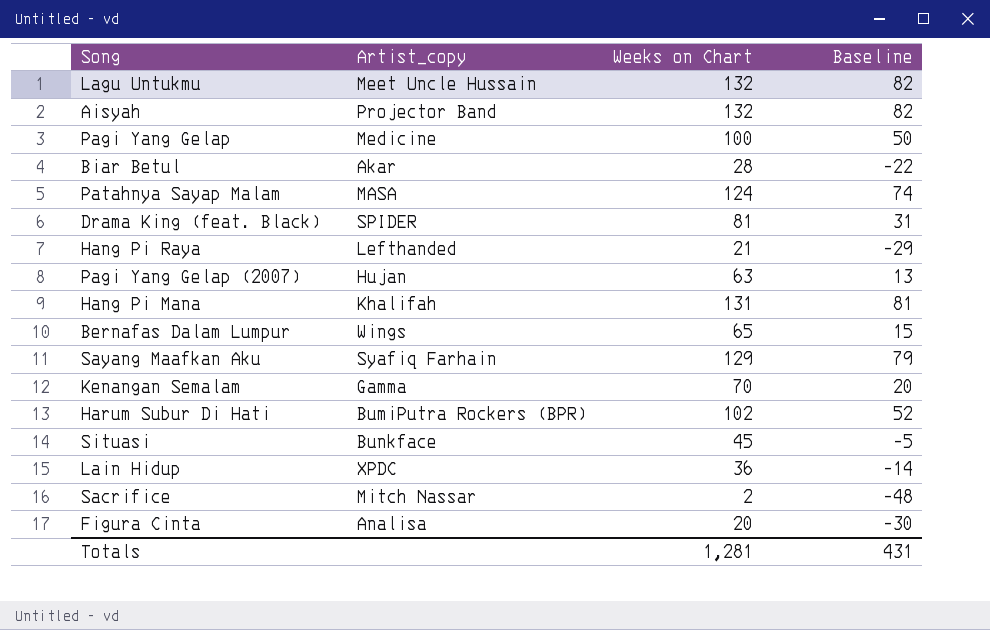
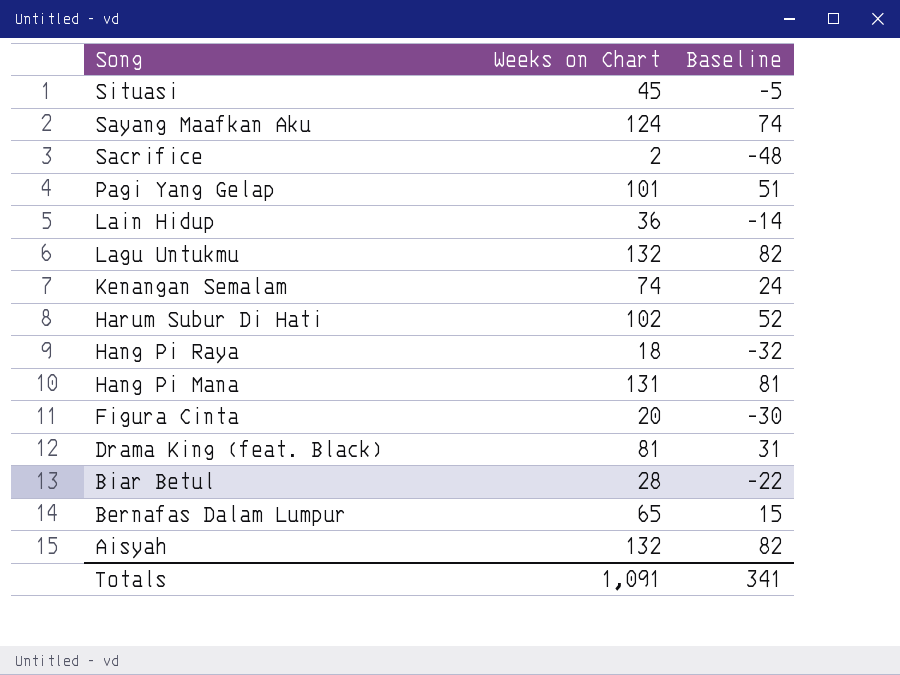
row order: none -> Song descending
column Artist_copy | position: 2 -> none
row Patahnya Sayap Malam: MASA | 124 | 74 -> none
row Pagi Yang Gelap (2007): Hujan | 63 | 13 -> none
Sayang Maafkan Aku | Weeks on Chart: 129 -> 124
Sayang Maafkan Aku | Baseline: 79 -> 74
Pagi Yang Gelap | Weeks on Chart: 100 -> 101
Pagi Yang Gelap | Baseline: 50 -> 51
Kenangan Semalam | Weeks on Chart: 70 -> 74
Kenangan Semalam | Baseline: 20 -> 24
Hang Pi Raya | Weeks on Chart: 21 -> 18
Hang Pi Raya | Baseline: -29 -> -32
Totals | Weeks on Chart: 1,281 -> 1,091
Totals | Baseline: 431 -> 341

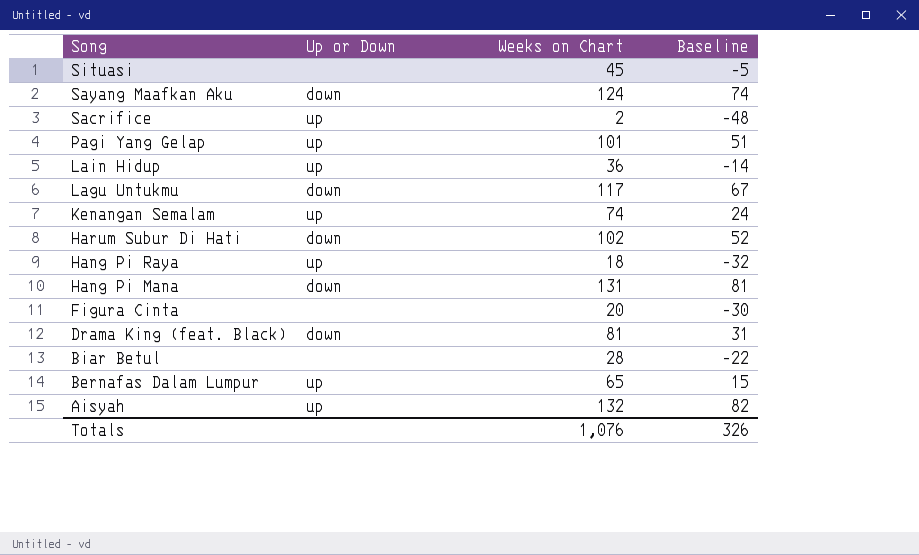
column Up or Down | position: none -> 2
Lagu Untukmu | Weeks on Chart: 132 -> 117
Lagu Untukmu | Baseline: 82 -> 67
Totals | Weeks on Chart: 1,091 -> 1,076
Totals | Baseline: 341 -> 326

